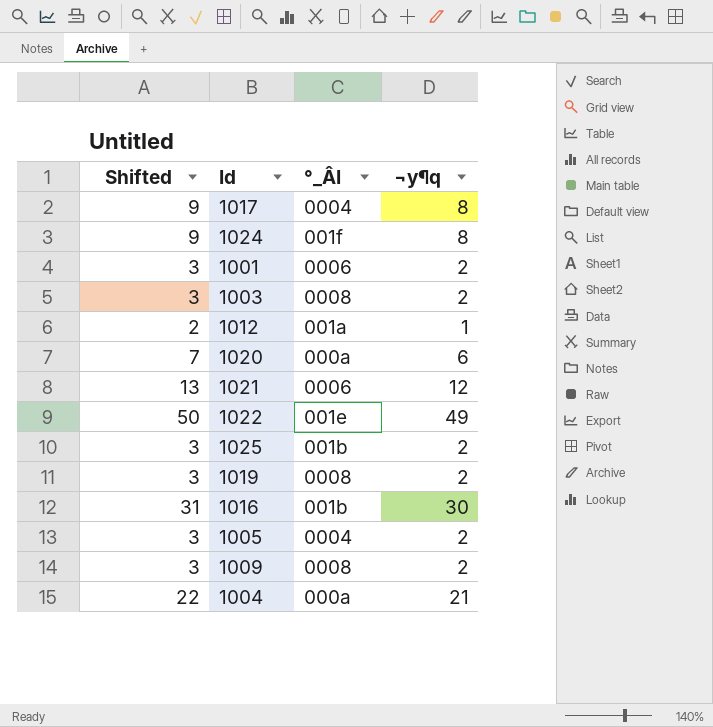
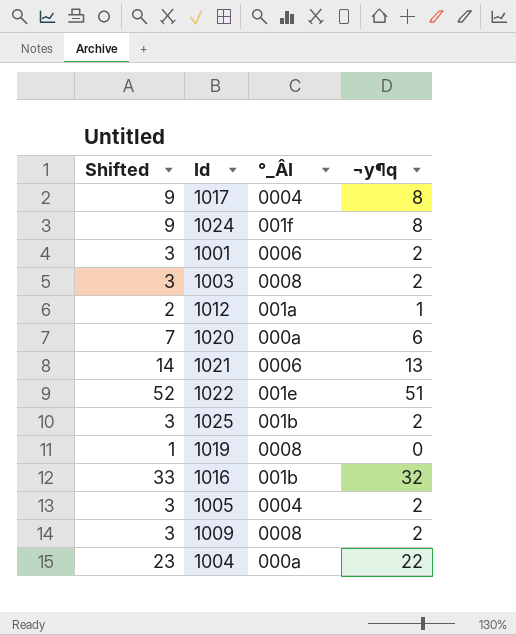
1021 | Shifted: 13 -> 14
1021 | ¬y¶q: 12 -> 13
1022 | Shifted: 50 -> 52
1022 | ¬y¶q: 49 -> 51
1019 | Shifted: 3 -> 1
1019 | ¬y¶q: 2 -> 0
1016 | Shifted: 31 -> 33
1016 | ¬y¶q: 30 -> 32
1004 | Shifted: 22 -> 23
1004 | ¬y¶q: 21 -> 22

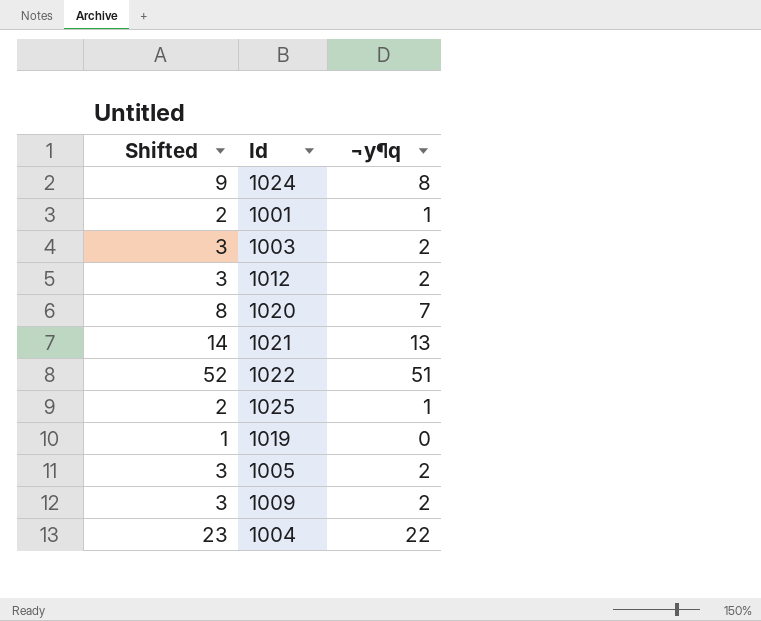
column °_ÂI | position: 3 -> none
row 1017: 9 | 0004 | 8 -> none
row 1016: 33 | 001b | 32 -> none
1001 | Shifted: 3 -> 2
1001 | ¬y¶q: 2 -> 1
1012 | Shifted: 2 -> 3
1012 | ¬y¶q: 1 -> 2
1020 | Shifted: 7 -> 8
1020 | ¬y¶q: 6 -> 7
1025 | Shifted: 3 -> 2
1025 | ¬y¶q: 2 -> 1

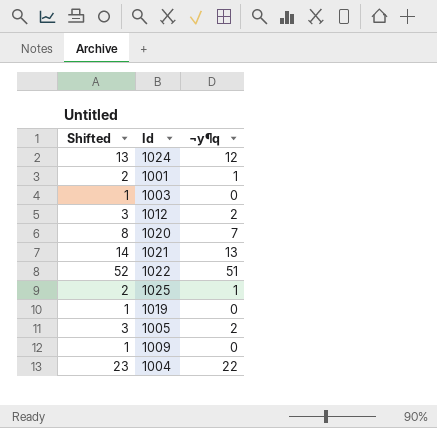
1024 | Shifted: 9 -> 13
1024 | ¬y¶q: 8 -> 12
1003 | Shifted: 3 -> 1
1003 | ¬y¶q: 2 -> 0
1009 | Shifted: 3 -> 1
1009 | ¬y¶q: 2 -> 0

